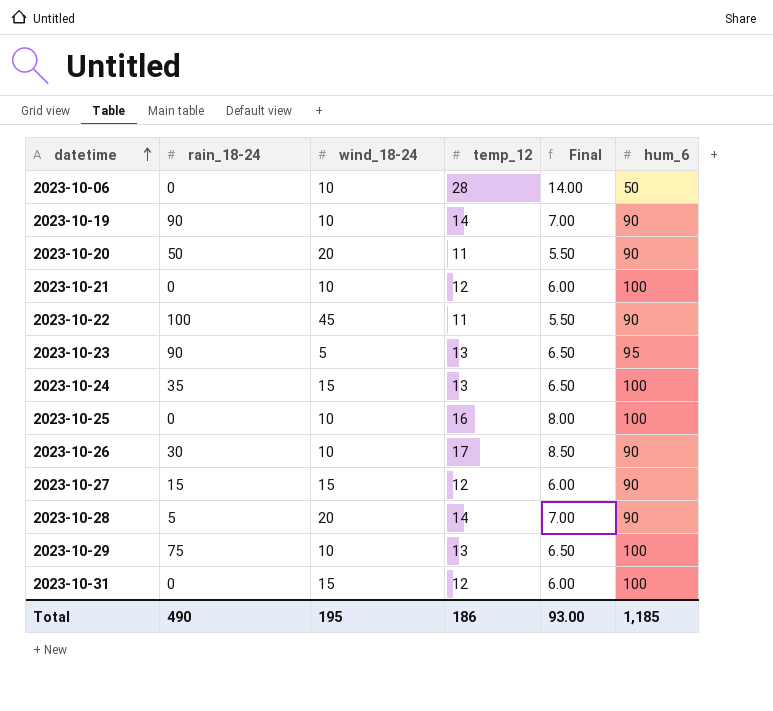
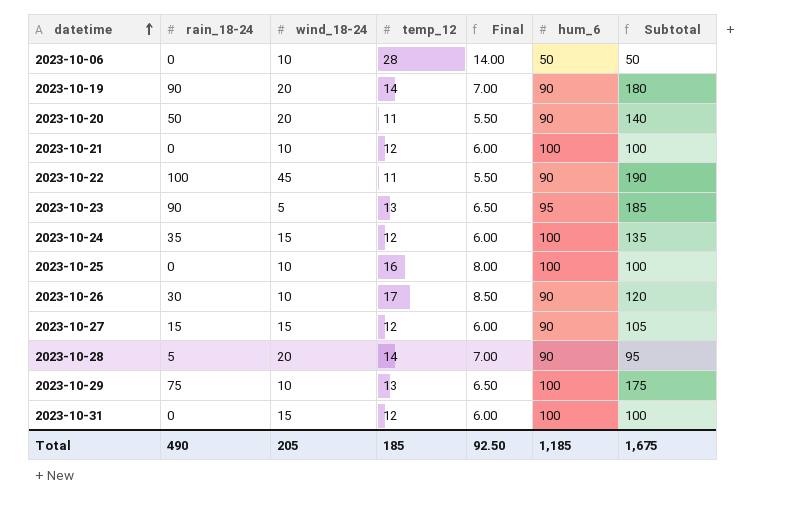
column Subtotal | formula: none -> [rain_18-24] + [hum_6]
2023-10-19 | wind_18-24: 10 -> 20
2023-10-24 | temp_12: 13 -> 12
2023-10-24 | Final: 6.50 -> 6.00
Total | wind_18-24: 195 -> 205
Total | temp_12: 186 -> 185
Total | Final: 93.00 -> 92.50

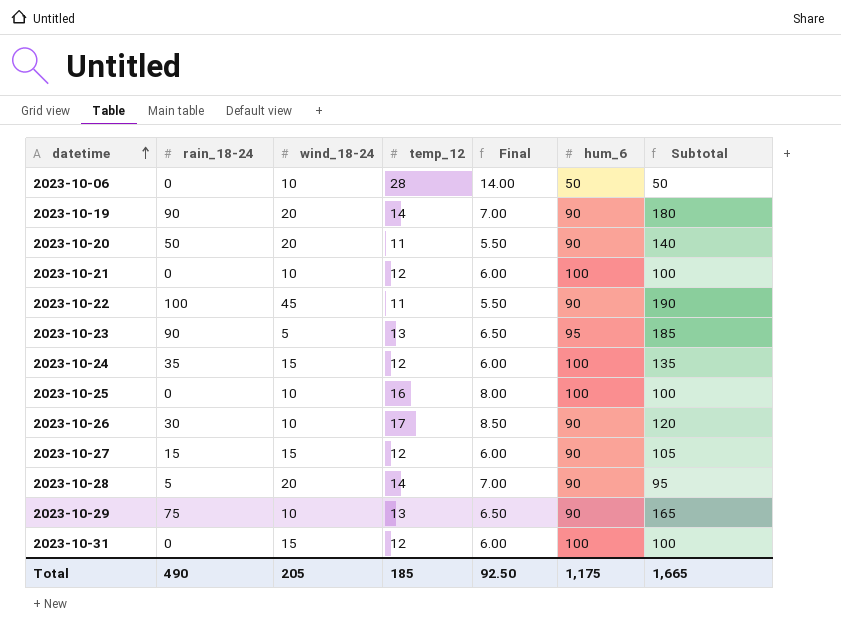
2023-10-29 | hum_6: 100 -> 90
2023-10-29 | Subtotal: 175 -> 165
Total | hum_6: 1,185 -> 1,175
Total | Subtotal: 1,675 -> 1,665

